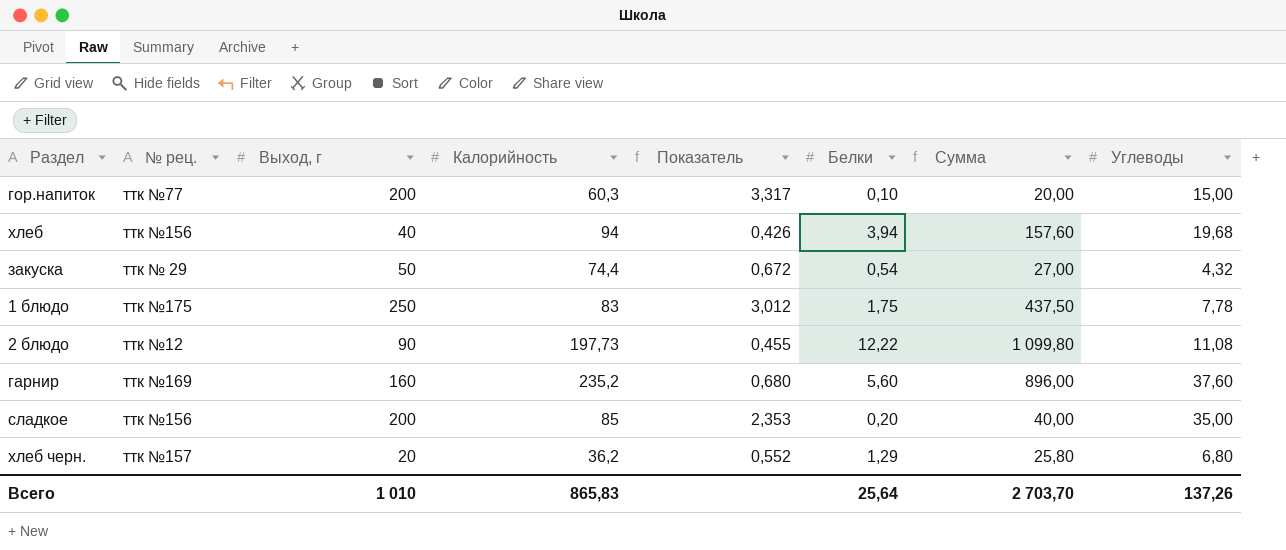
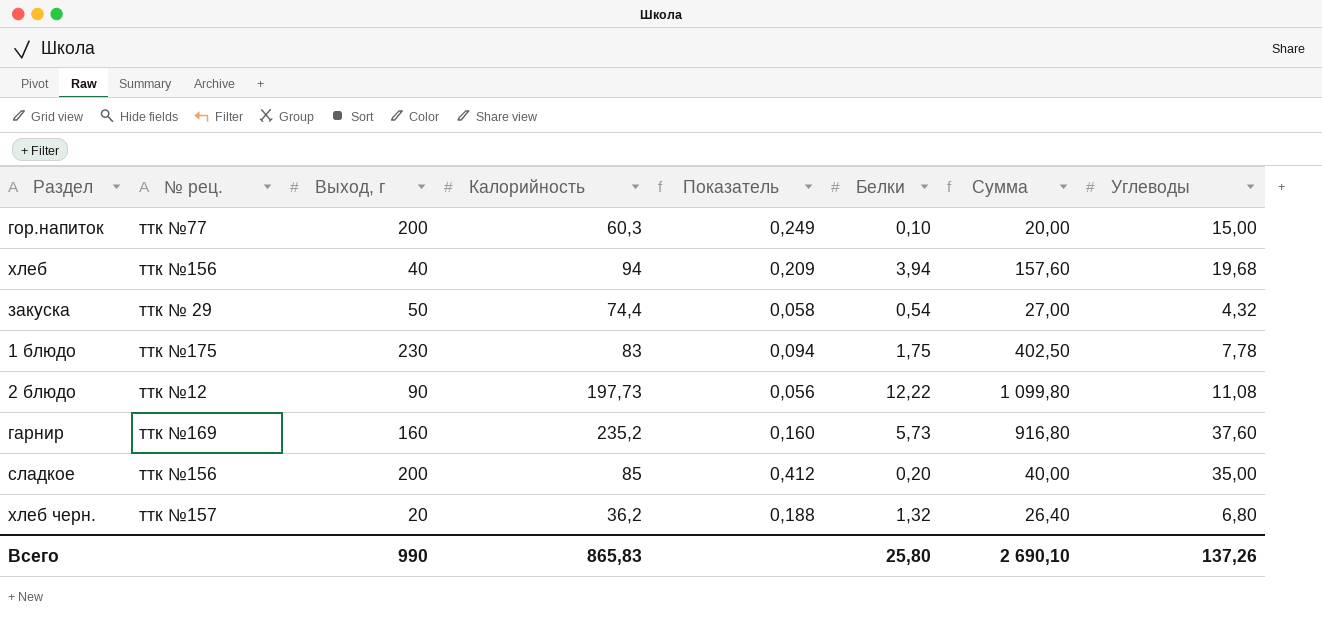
column Показатель | formula: [Выход, г] / [Калорийность] -> [Углеводы] / [Калорийность]
1 блюдо | Выход, г: 250 -> 230
1 блюдо | Сумма: 437,50 -> 402,50
гарнир | Белки: 5,60 -> 5,73
гарнир | Сумма: 896,00 -> 916,80
хлеб черн. | Белки: 1,29 -> 1,32
хлеб черн. | Сумма: 25,80 -> 26,40
Всего | Выход, г: 1 010 -> 990
Всего | Белки: 25,64 -> 25,80
Всего | Сумма: 2 703,70 -> 2 690,10

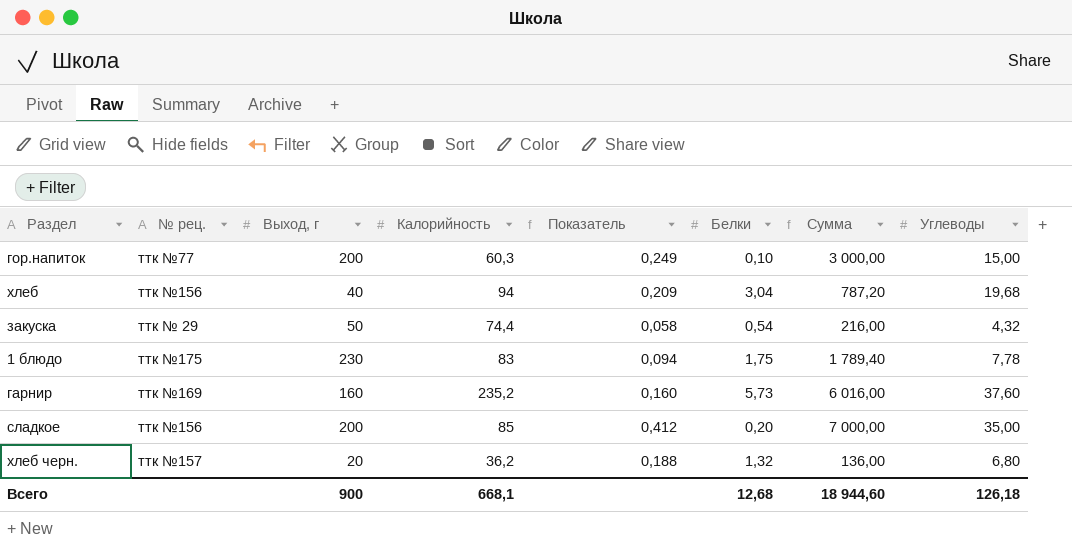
column Сумма | formula: [Выход, г] * [Белки] -> [Выход, г] * [Углеводы]
row 2 блюдо: ттк №12 | 90 | 197,73 | 0,056 | 12,22 | 1 099,80 | 11,08 -> none
хлеб | Белки: 3,94 -> 3,04
Всего | Выход, г: 990 -> 900
Всего | Калорийность: 865,83 -> 668,1
Всего | Белки: 25,80 -> 12,68
Всего | Сумма: 2 690,10 -> 18 944,60
Всего | Углеводы: 137,26 -> 126,18

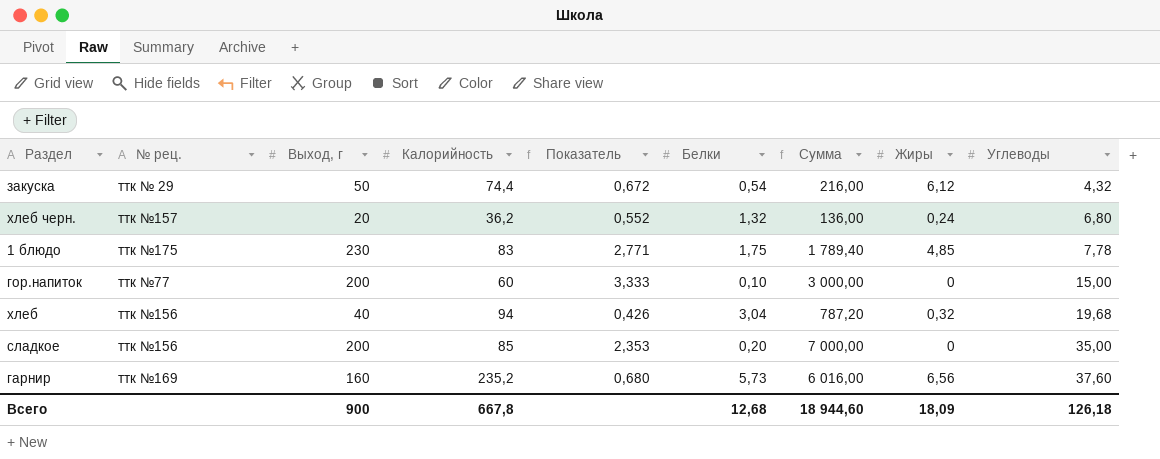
row order: none -> Углеводы ascending
column Показатель | formula: [Углеводы] / [Калорийность] -> [Выход, г] / [Калорийность]
column Жиры | position: none -> 8
гор.напиток | Калорийность: 60,3 -> 60
Всего | Калорийность: 668,1 -> 667,8

